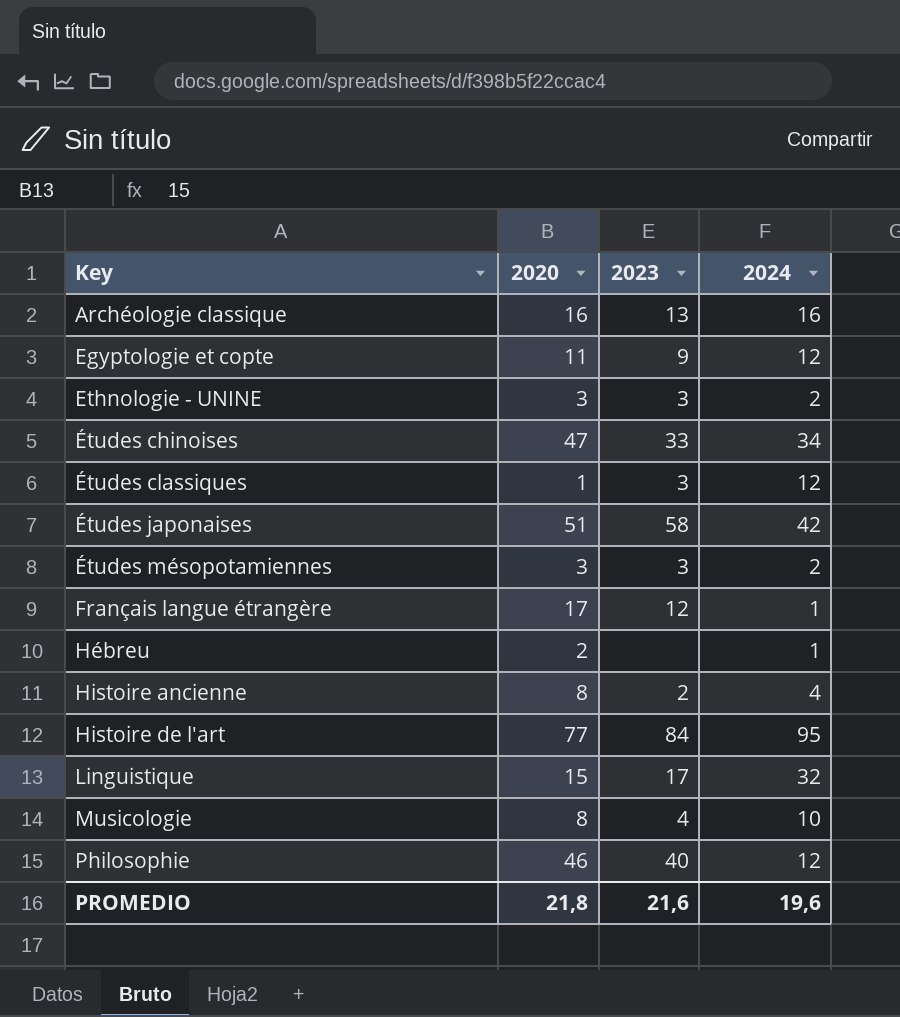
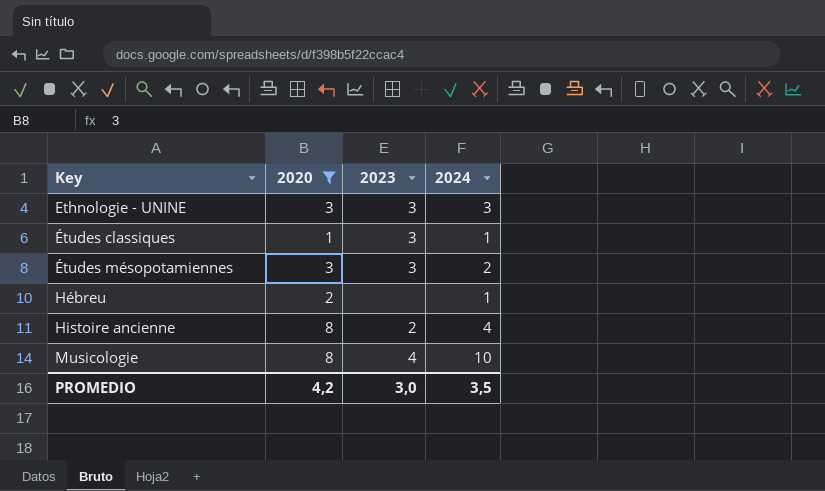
filter: none -> 2020 <= 8
Ethnologie - UNINE | 2024: 2 -> 3
Études classiques | 2024: 12 -> 1
PROMEDIO | 2020: 21,8 -> 4,2
PROMEDIO | 2023: 21,6 -> 3,0
PROMEDIO | 2024: 19,6 -> 3,5

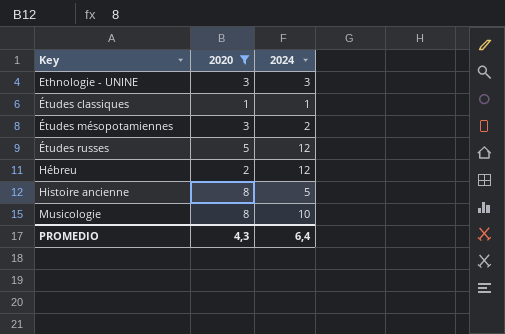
column 2023 | position: 3 -> none
row Études russes: none -> 5 | 12
Hébreu | 2024: 1 -> 12
Histoire ancienne | 2024: 4 -> 5
PROMEDIO | 2020: 4,2 -> 4,3
PROMEDIO | 2024: 3,5 -> 6,4

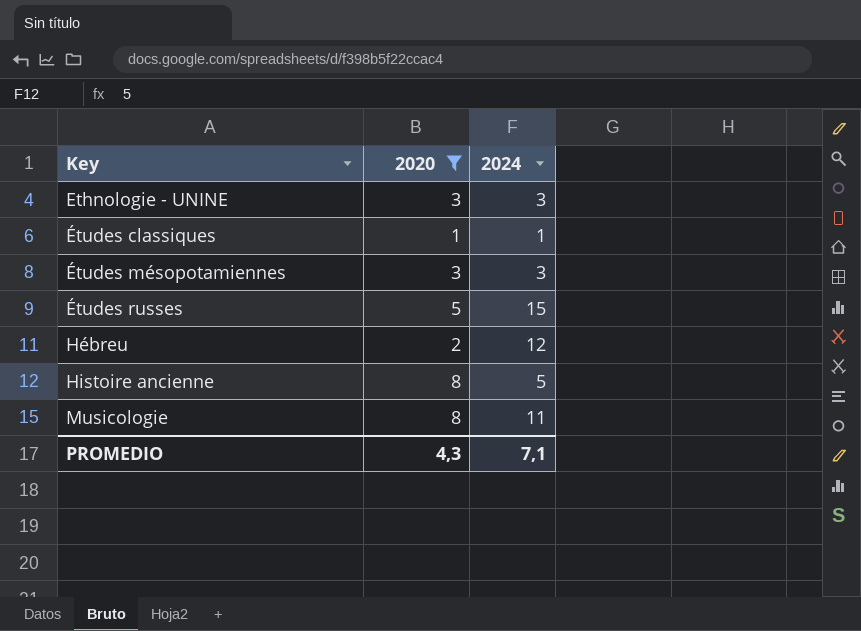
Études mésopotamiennes | 2024: 2 -> 3
Études russes | 2024: 12 -> 15
Musicologie | 2024: 10 -> 11
PROMEDIO | 2024: 6,4 -> 7,1

